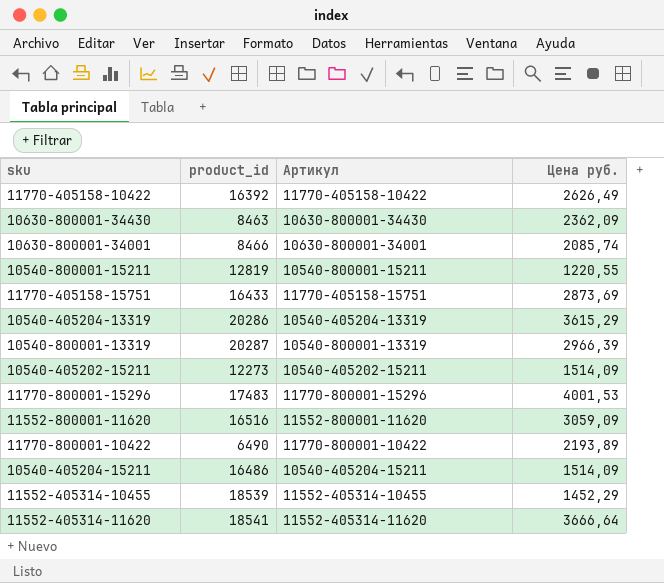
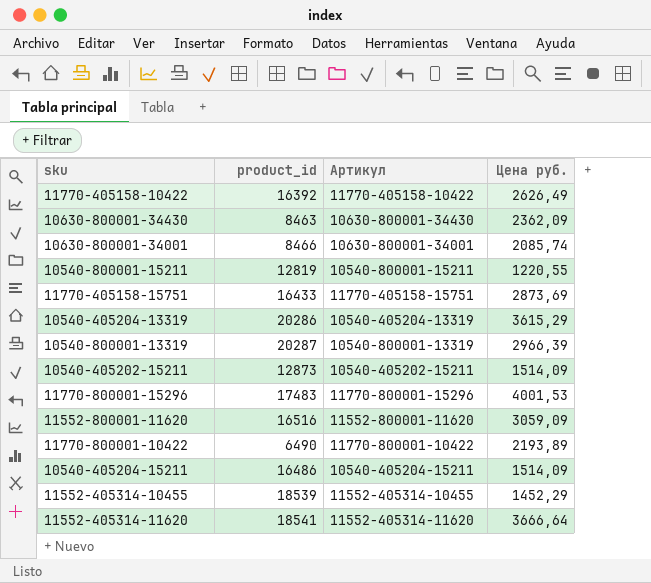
10540-405202-15211 | product_id: 12273 -> 12873

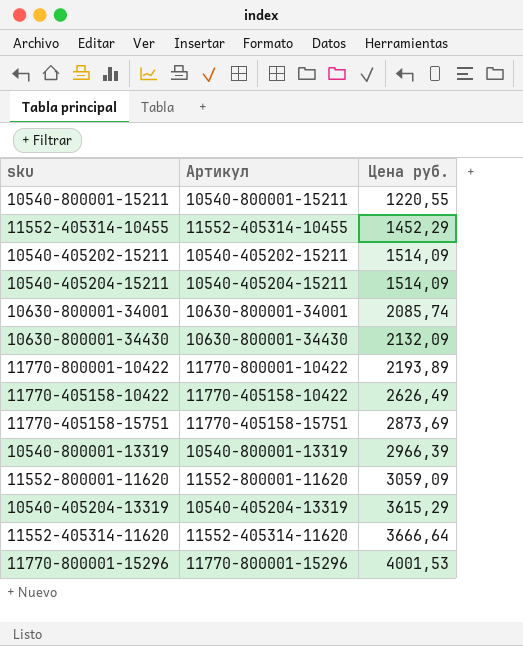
row order: none -> Цена руб. ascending
column product_id | position: 2 -> none
10630-800001-34430 | Цена руб.: 2362,09 -> 2132,09

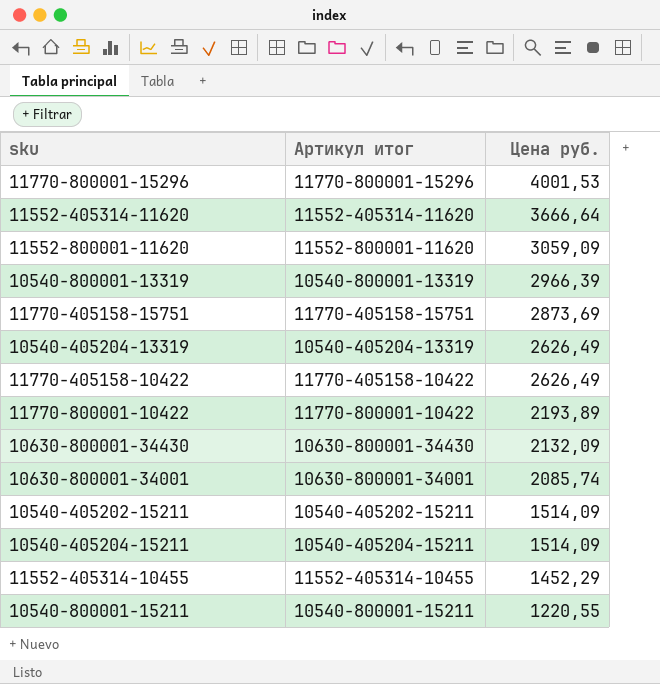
row order: Цена руб. ascending -> Цена руб. descending
column name: Артикул -> Артикул итог
10540-405204-13319 | Цена руб.: 3615,29 -> 2626,49

